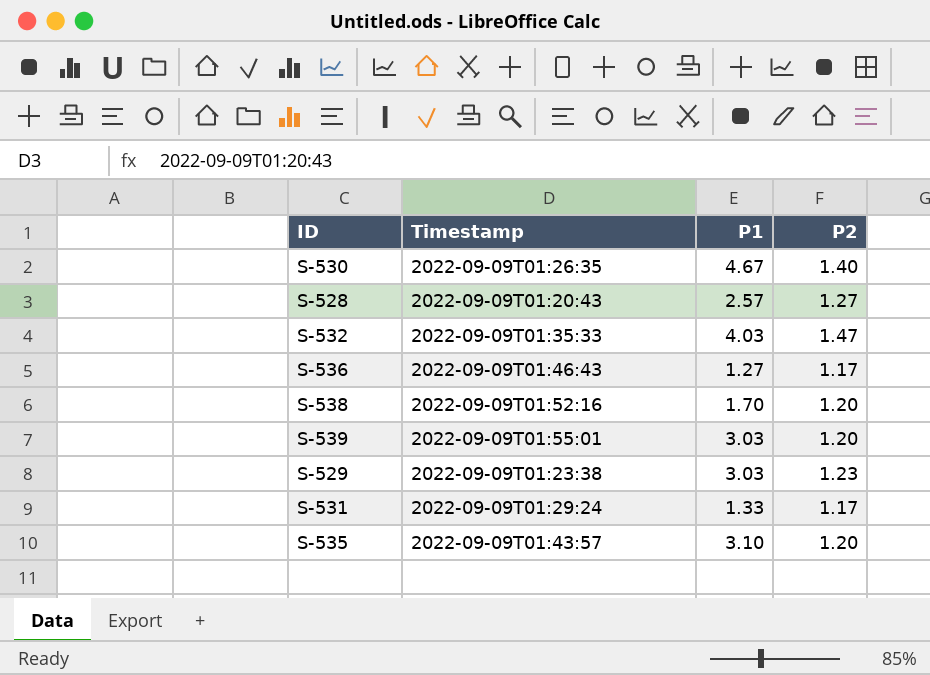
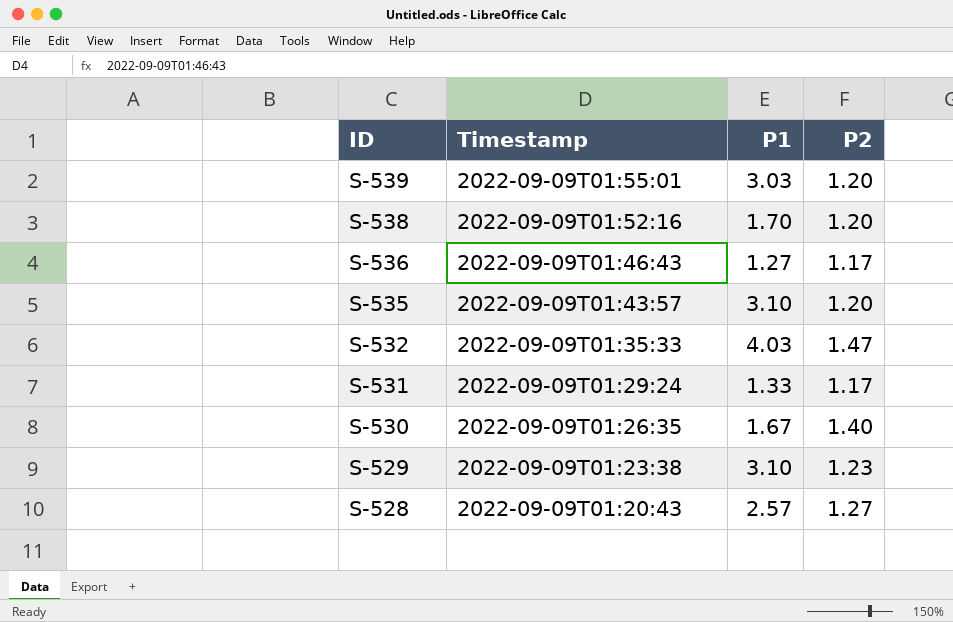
row order: none -> ID descending
S-530 | P1: 4.67 -> 1.67
S-529 | P1: 3.03 -> 3.10

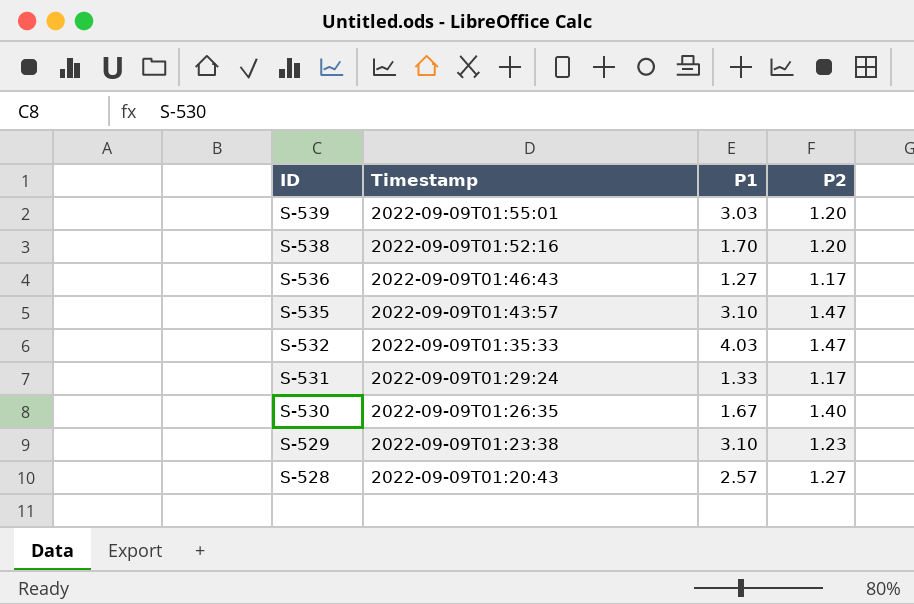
S-535 | P2: 1.20 -> 1.47

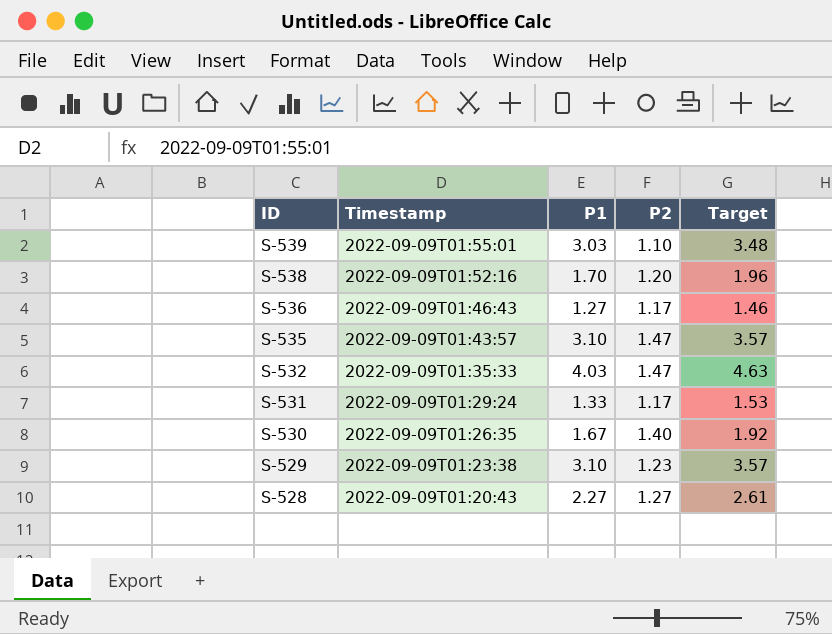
column Target | formula: none -> [P1] * 1.15
S-539 | P2: 1.20 -> 1.10
S-528 | P1: 2.57 -> 2.27

